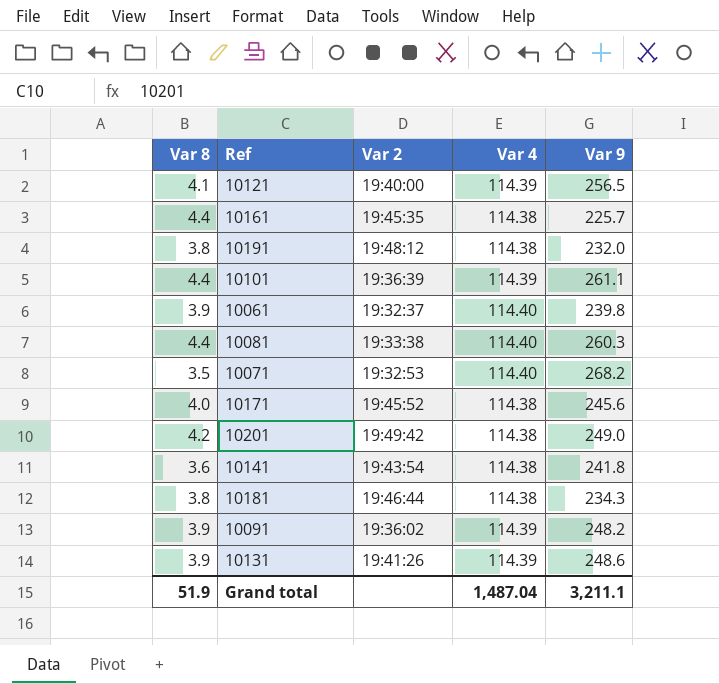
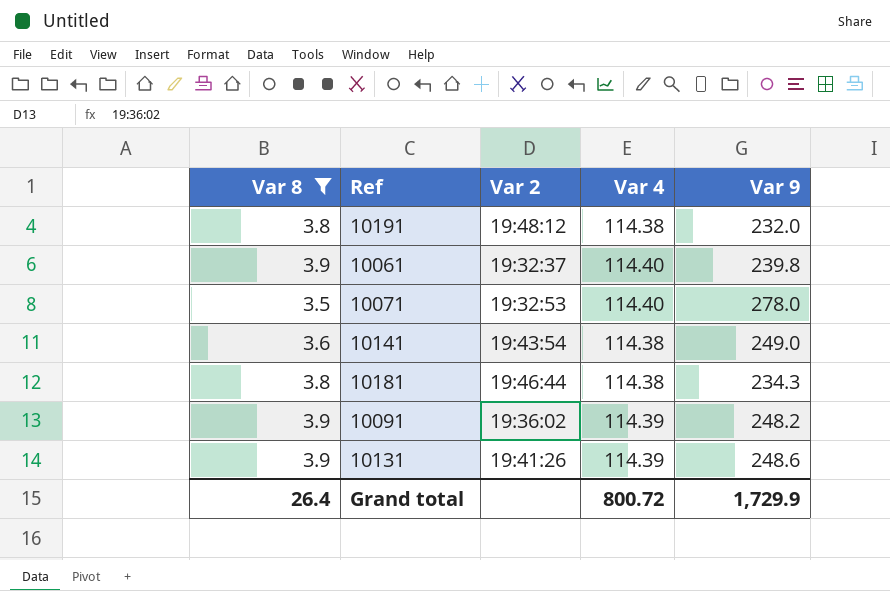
filter: none -> Var 8 <= 3.9
10071 | Var 9: 268.2 -> 278.0
10141 | Var 9: 241.8 -> 249.0
Grand total | Var 8: 51.9 -> 26.4
Grand total | Var 4: 1,487.04 -> 800.72
Grand total | Var 9: 3,211.1 -> 1,729.9

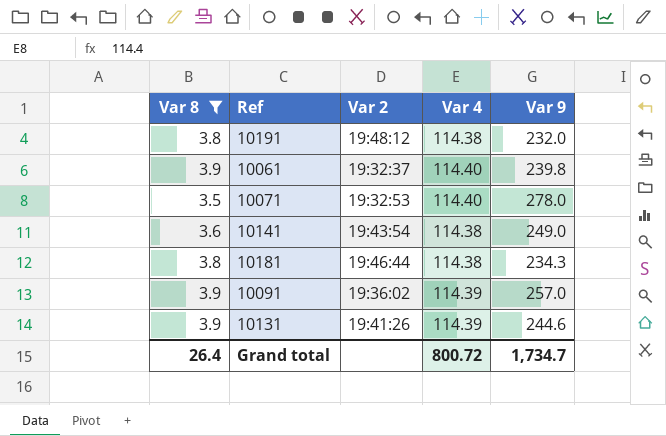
10091 | Var 9: 248.2 -> 257.0
10131 | Var 9: 248.6 -> 244.6
Grand total | Var 9: 1,729.9 -> 1,734.7

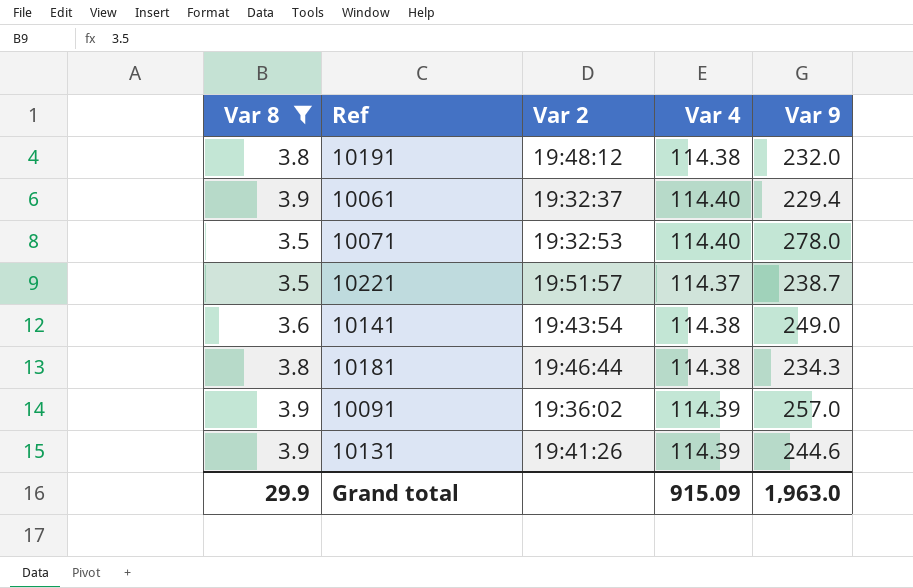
10061 | Var 9: 239.8 -> 229.4
row 10221: none -> 3.5 | 19:51:57 | 114.37 | 238.7
Grand total | Var 8: 26.4 -> 29.9
Grand total | Var 4: 800.72 -> 915.09
Grand total | Var 9: 1,734.7 -> 1,963.0

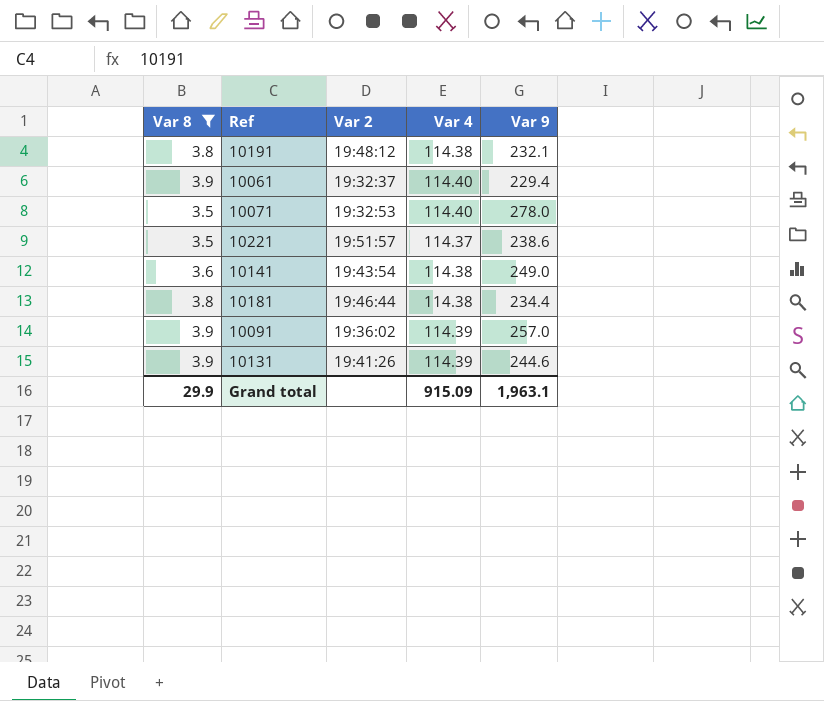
10191 | Var 9: 232.0 -> 232.1
10221 | Var 9: 238.7 -> 238.6
10181 | Var 9: 234.3 -> 234.4
Grand total | Var 9: 1,963.0 -> 1,963.1

